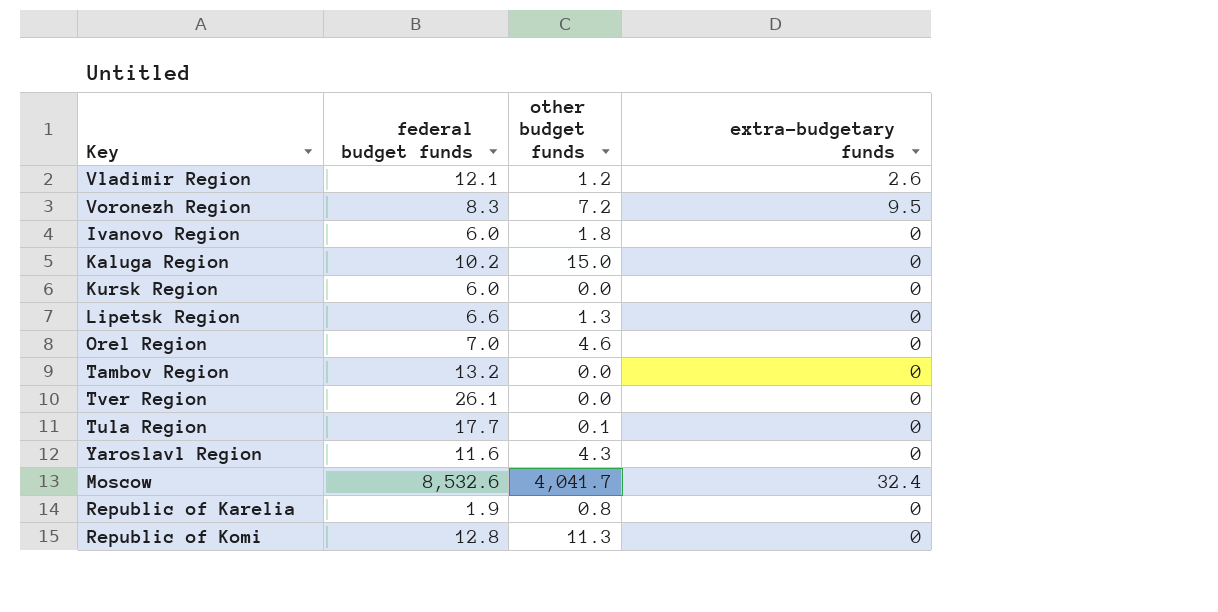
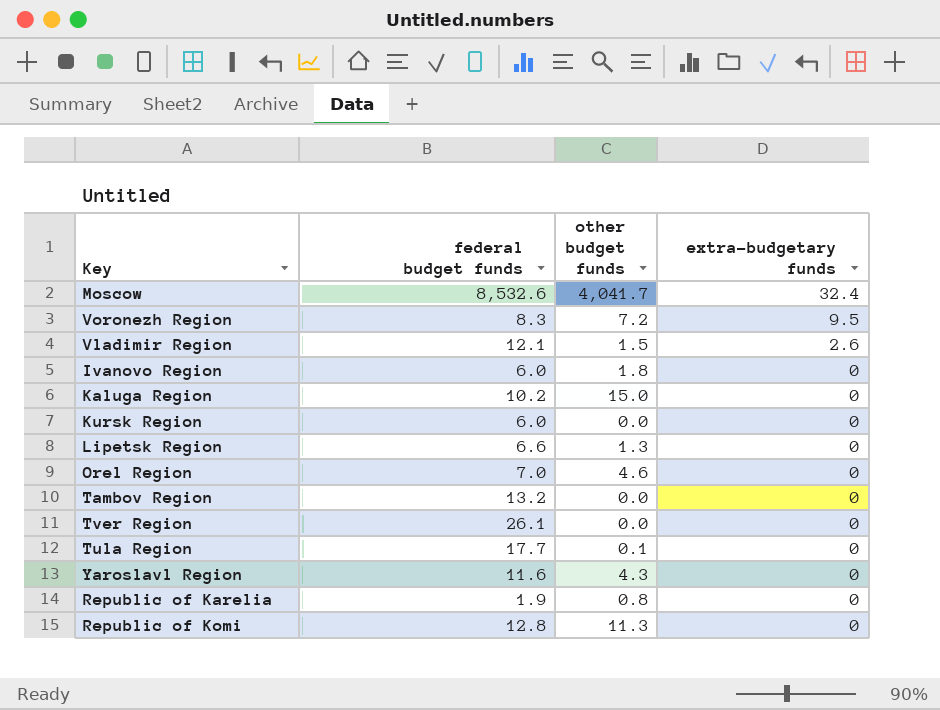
row order: none -> extra-budgetary funds descending
Vladimir Region | other budget funds: 1.2 -> 1.5

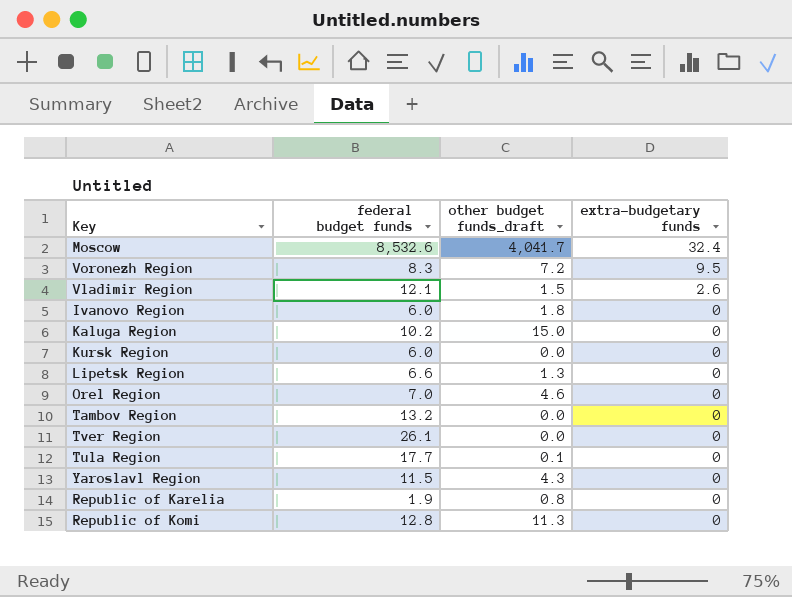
column name: other budget funds -> other budget funds_draft
Yaroslavl Region | federal budget funds: 11.6 -> 11.5

